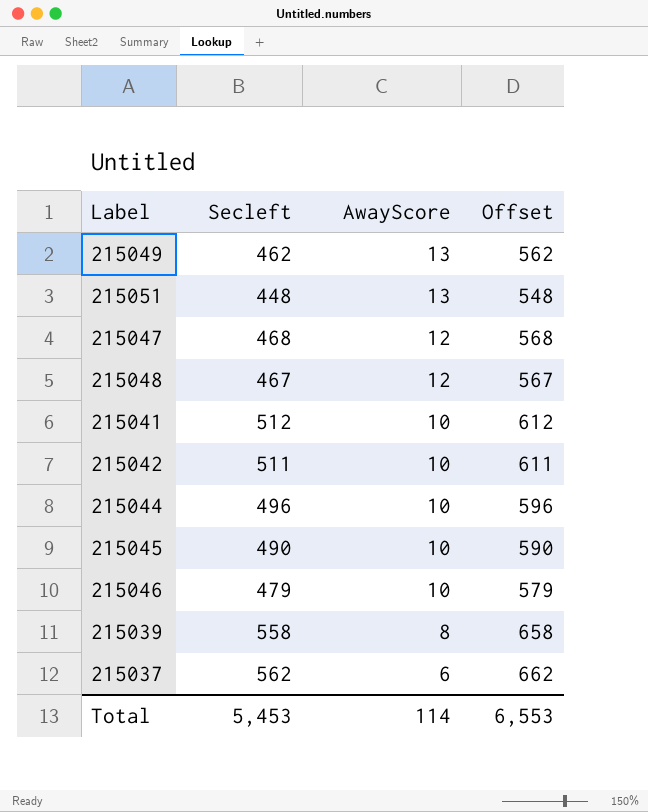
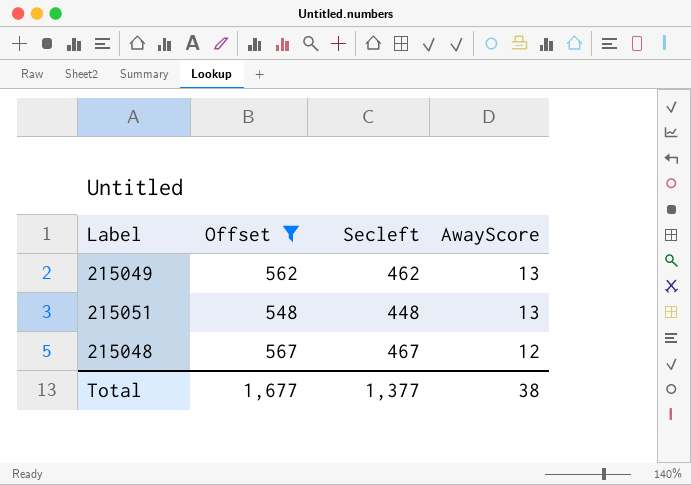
filter: none -> Offset <= 567
column Offset | position: 4 -> 2
Total | Offset: 6,553 -> 1,677
Total | Secleft: 5,453 -> 1,377
Total | AwayScore: 114 -> 38

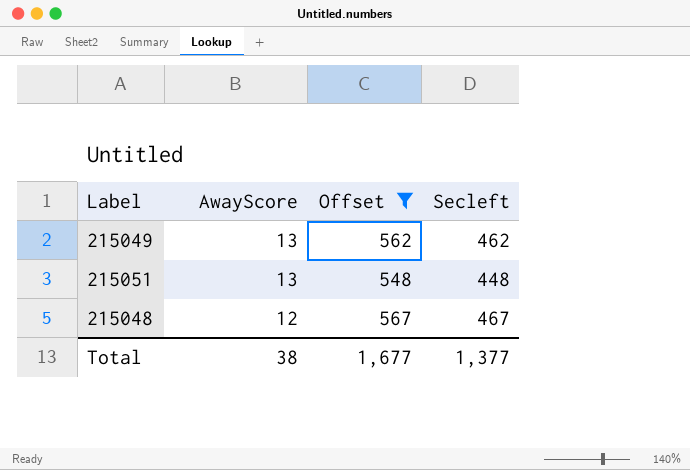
column AwayScore | position: 4 -> 2

